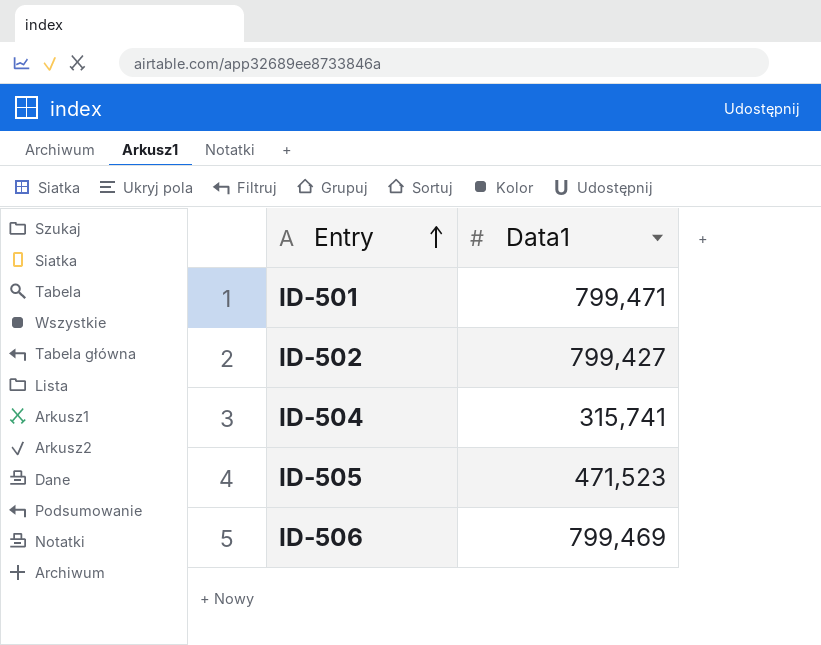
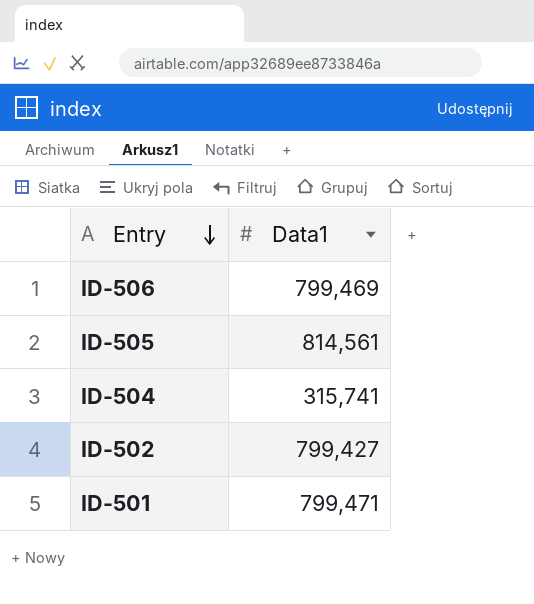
row order: Entry ascending -> Entry descending
ID-505 | Data1: 471,523 -> 814,561

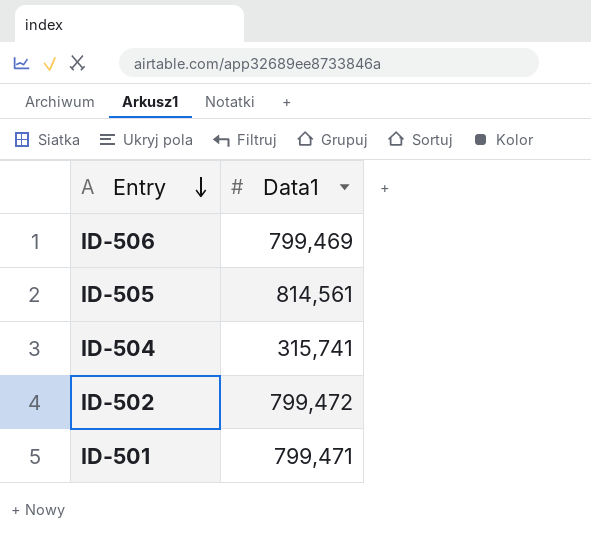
ID-502 | Data1: 799,427 -> 799,472

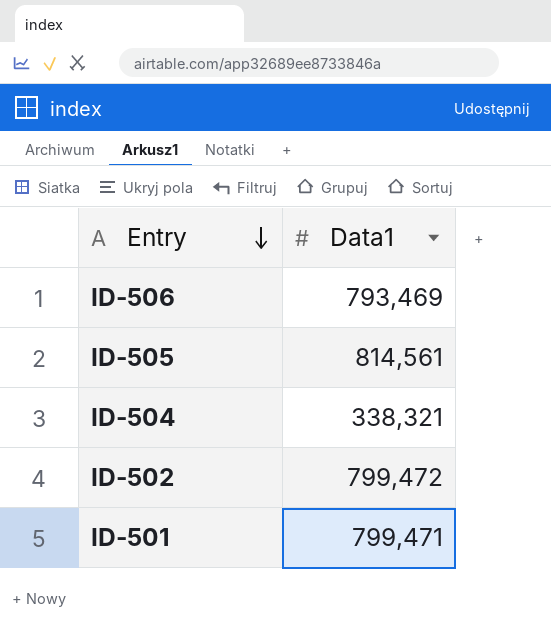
ID-506 | Data1: 799,469 -> 793,469
ID-504 | Data1: 315,741 -> 338,321

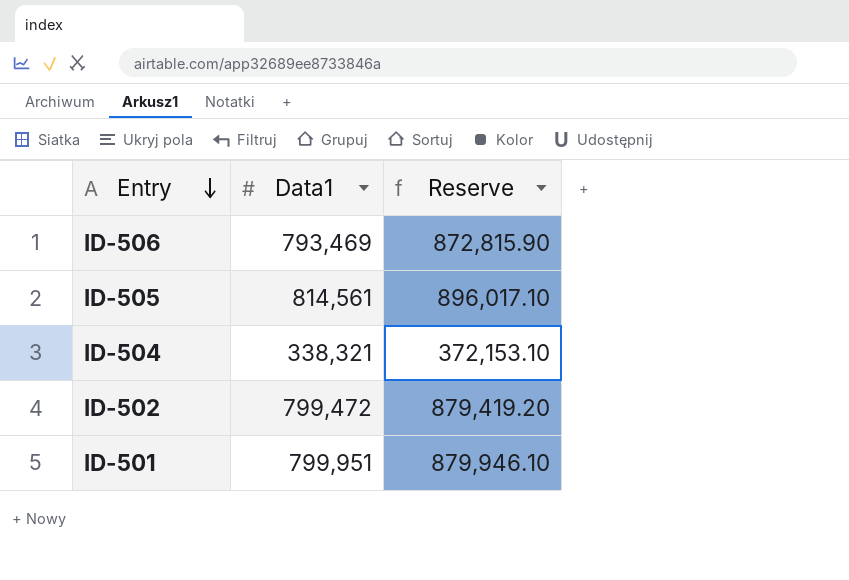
column Reserve | formula: none -> [Data1] * 1.1
ID-501 | Data1: 799,471 -> 799,951

